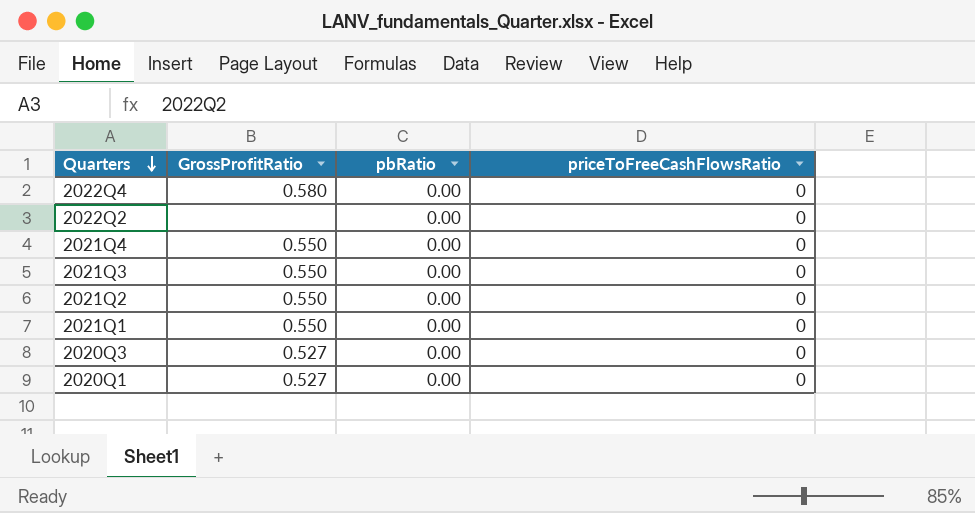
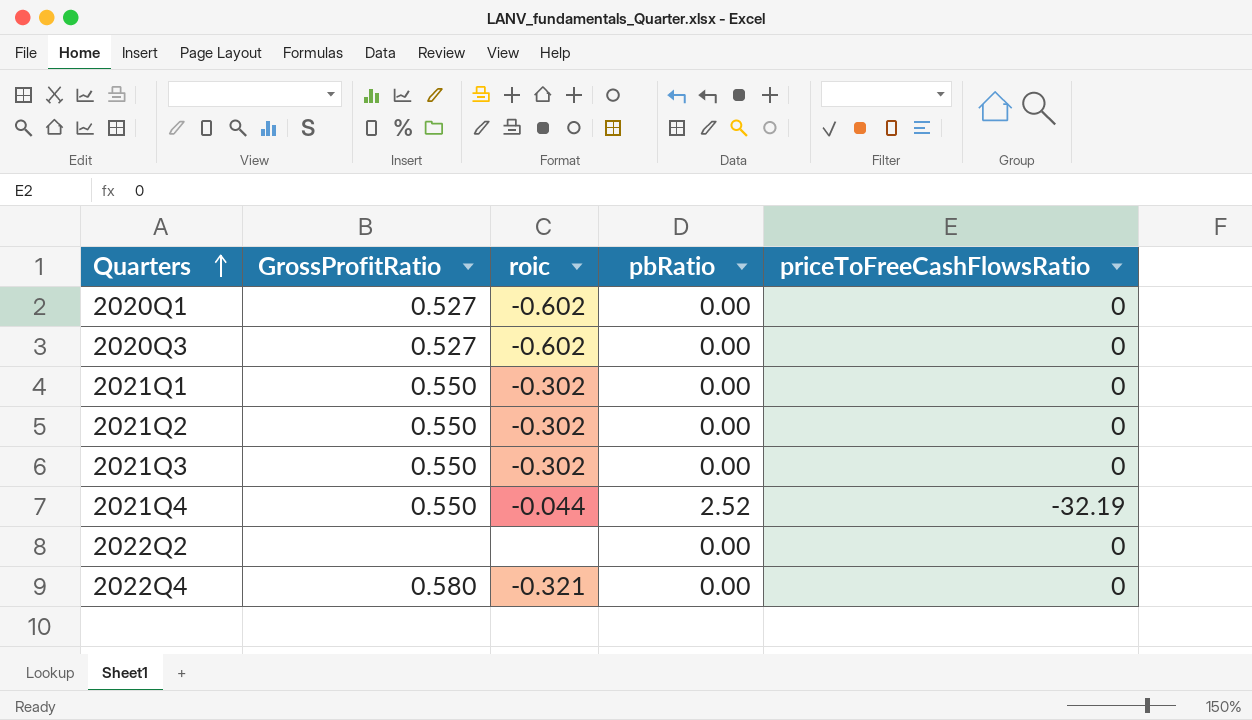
row order: Quarters descending -> Quarters ascending
column roic | position: none -> 3
2021Q4 | pbRatio: 0.00 -> 2.52
2021Q4 | priceToFreeCashFlowsRatio: 0 -> -32.19

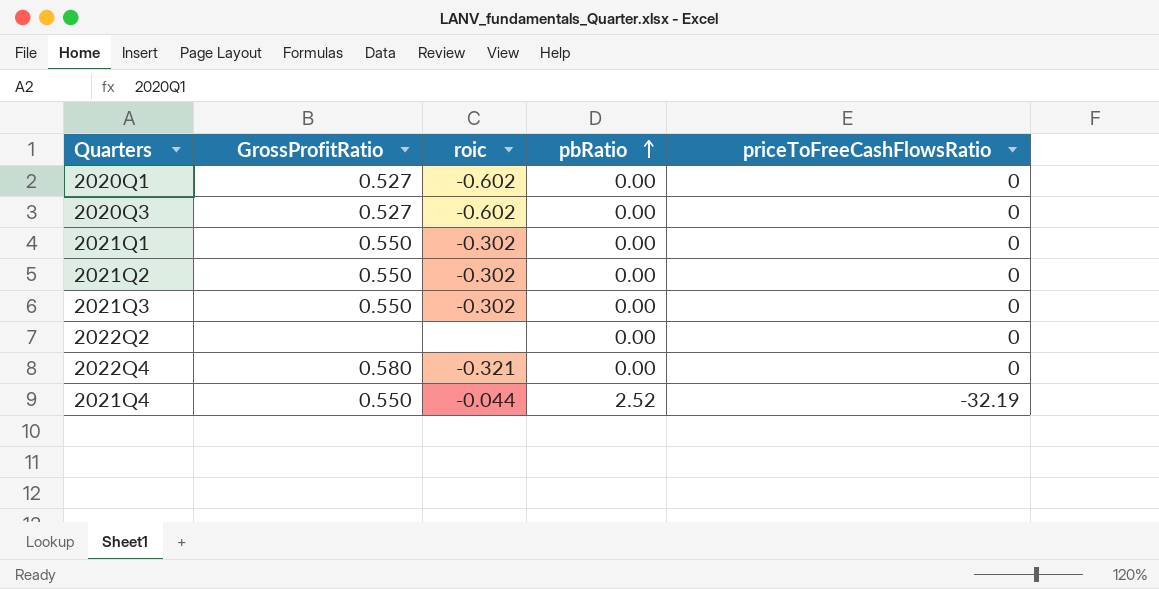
row order: Quarters ascending -> pbRatio ascending

